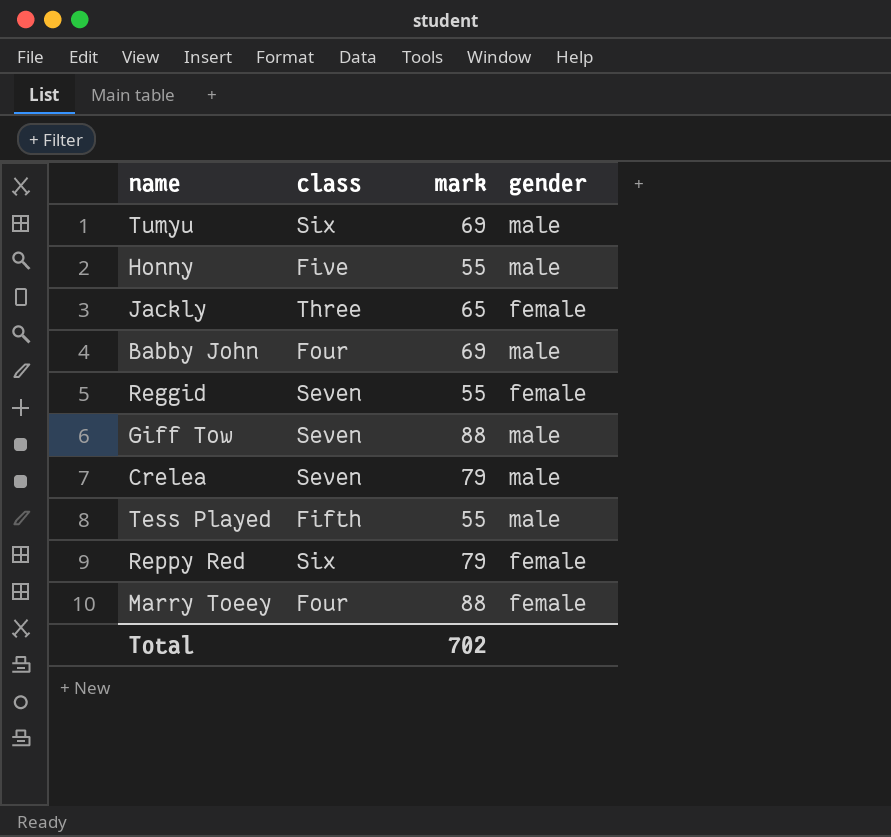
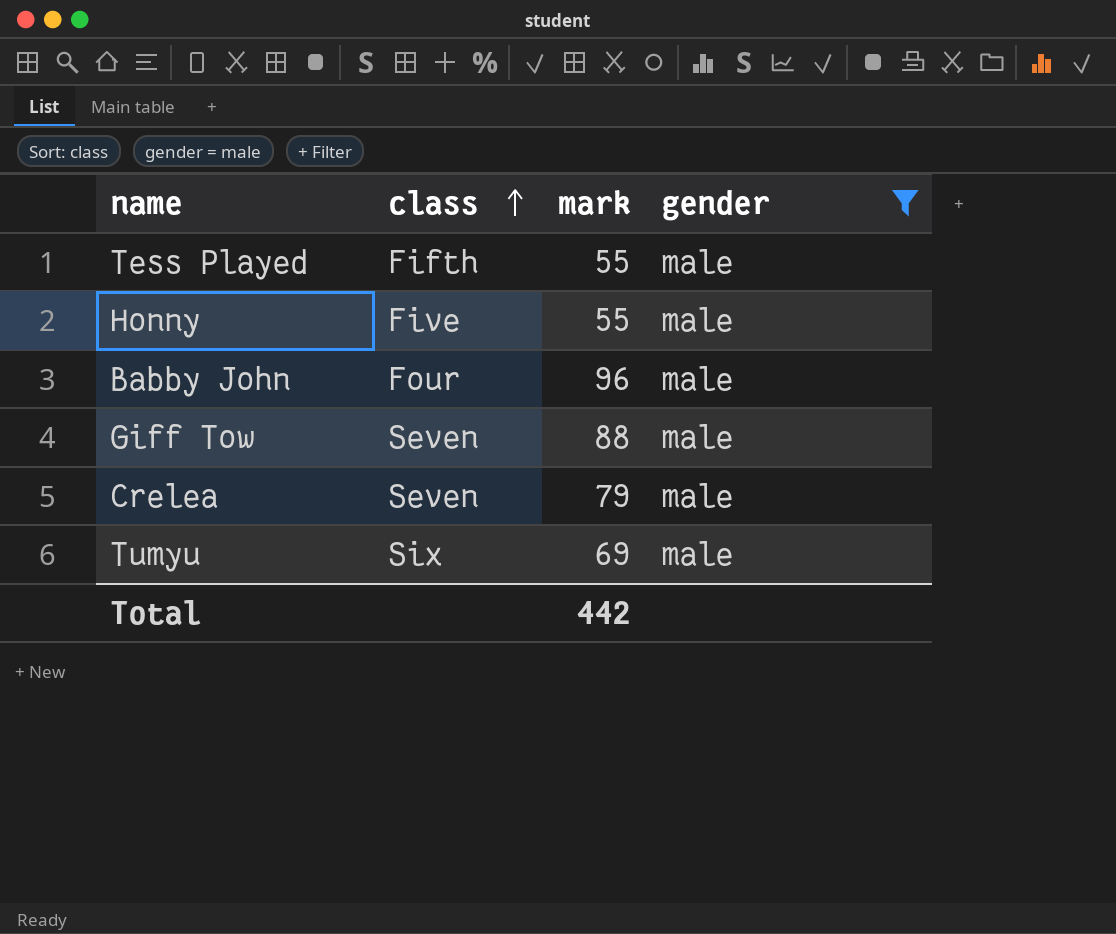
filter: none -> gender = male
row order: none -> class ascending
Babby John | mark: 69 -> 96
Total | mark: 702 -> 442

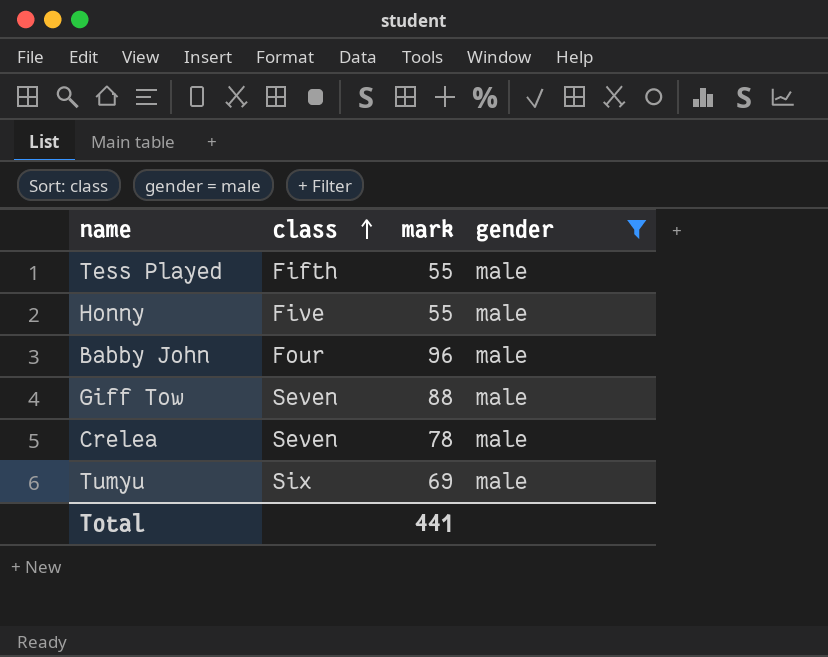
Crelea | mark: 79 -> 78
Total | mark: 442 -> 441

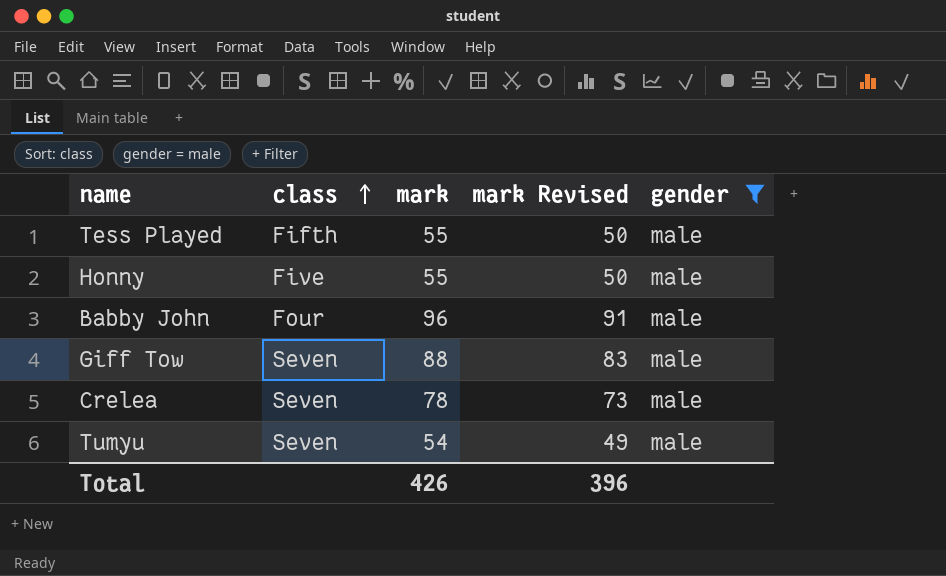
column mark Revised | formula: none -> [mark] - 5
Tumyu | class: Six -> Seven
Tumyu | mark: 69 -> 54
Total | mark: 441 -> 426

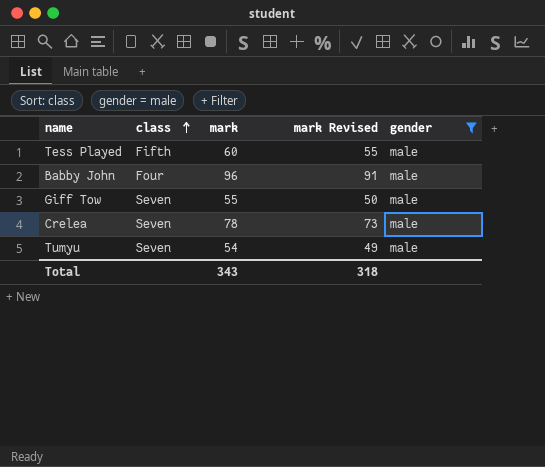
row Honny: Five | 55 | 50 | male -> none
Tess Played | mark: 55 -> 60
Tess Played | mark Revised: 50 -> 55
Giff Tow | mark: 88 -> 55
Giff Tow | mark Revised: 83 -> 50
Total | mark: 426 -> 343
Total | mark Revised: 396 -> 318

